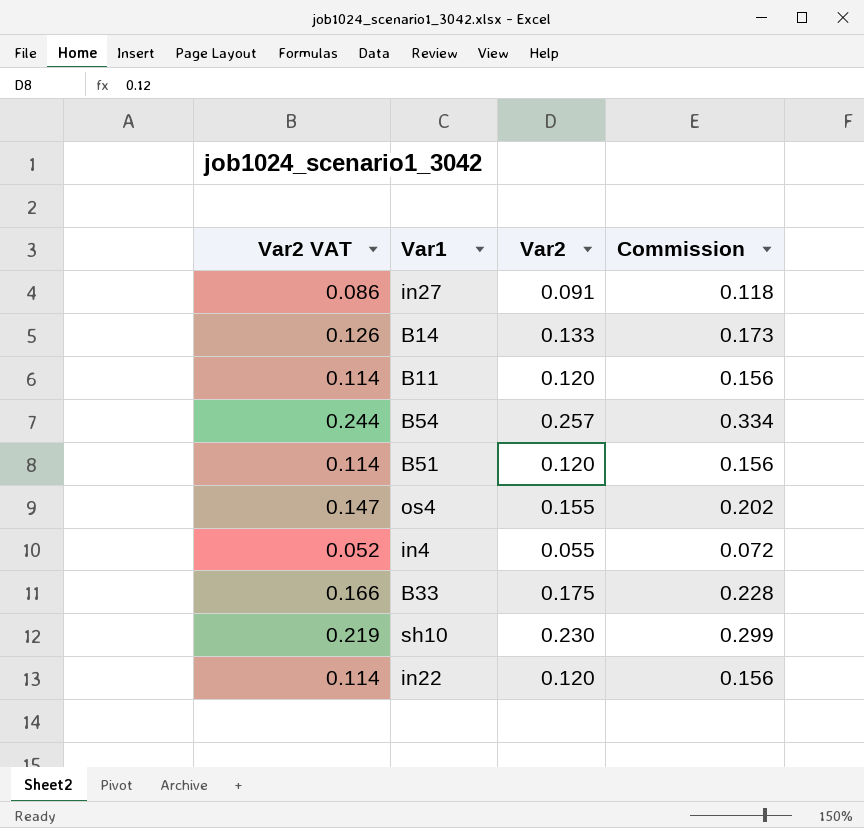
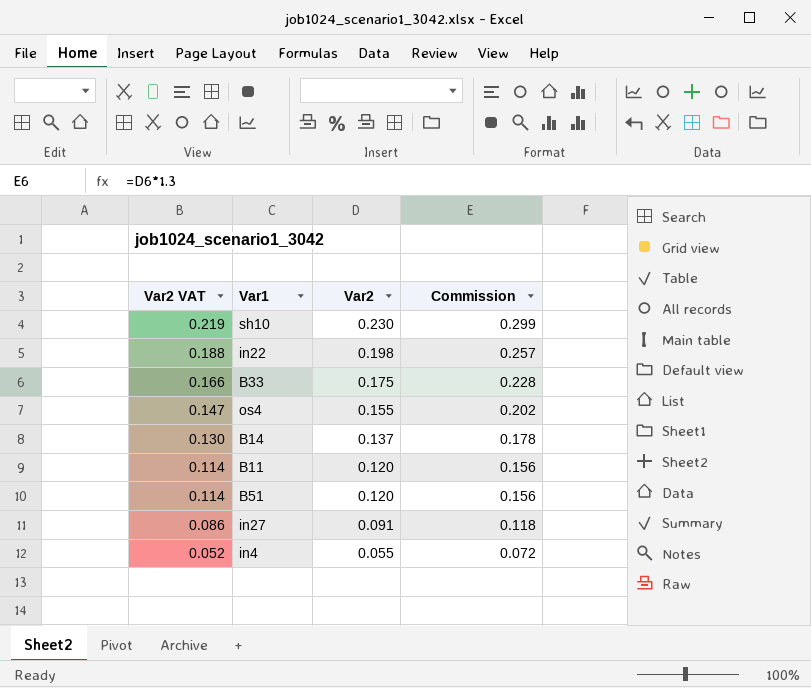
row order: none -> Var2 VAT descending
row B54: 0.244 | 0.257 | 0.334 -> none
in22 | Var2 VAT: 0.114 -> 0.188
in22 | Var2: 0.120 -> 0.198
in22 | Commission: 0.156 -> 0.257
B14 | Var2 VAT: 0.126 -> 0.130
B14 | Var2: 0.133 -> 0.137
B14 | Commission: 0.173 -> 0.178

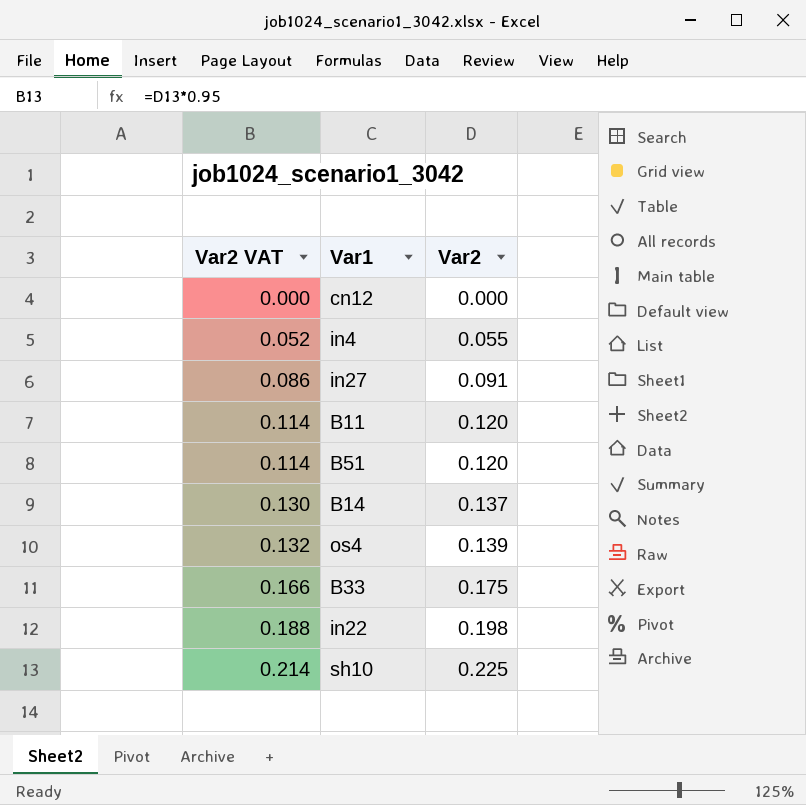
row order: Var2 VAT descending -> Var2 VAT ascending
column Commission | formula: [Var2] * 1.3 -> none
row cn12: none -> 0.000 | 0.000
os4 | Var2 VAT: 0.147 -> 0.132
os4 | Var2: 0.155 -> 0.139
sh10 | Var2 VAT: 0.219 -> 0.214
sh10 | Var2: 0.230 -> 0.225

